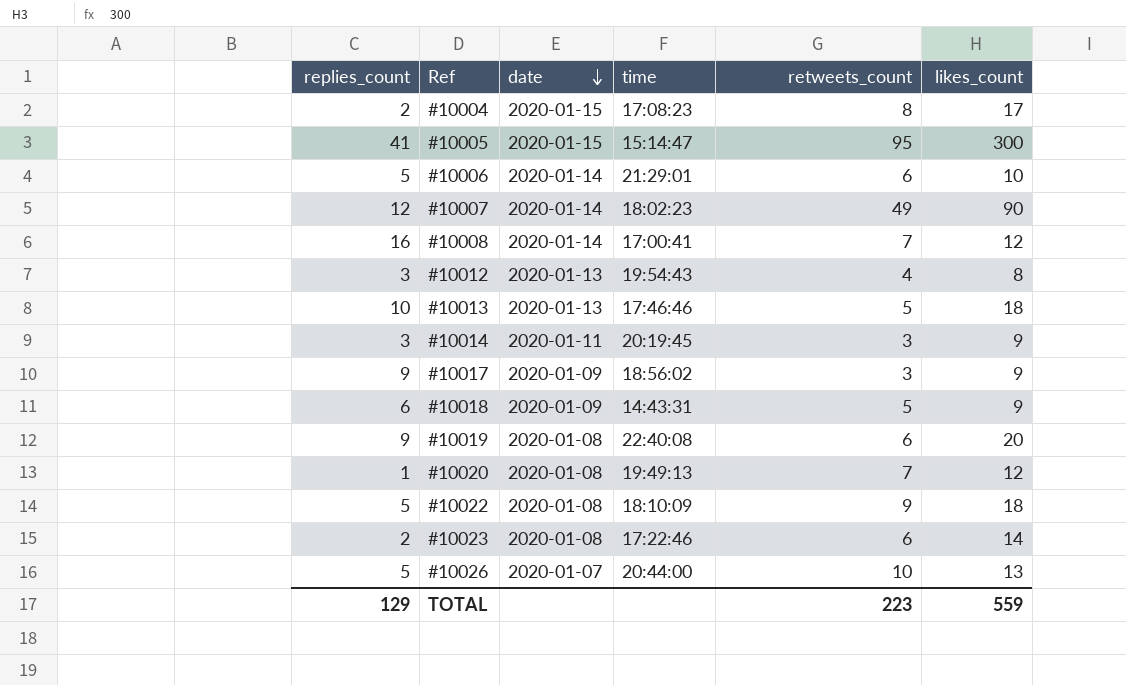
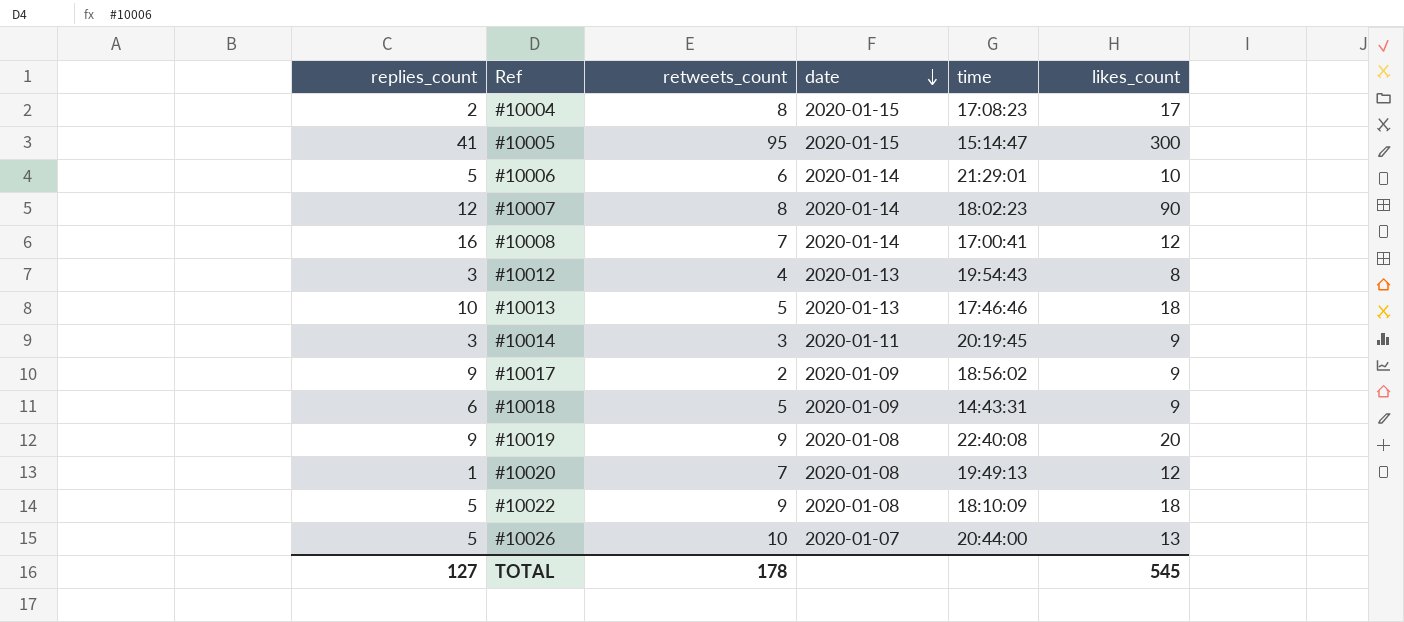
column retweets_count | position: 5 -> 3
row #10023: 2 | 2020-01-08 | 17:22:46 | 6 | 14 -> none
#10007 | retweets_count: 49 -> 8
#10017 | retweets_count: 3 -> 2
#10019 | retweets_count: 6 -> 9
TOTAL | replies_count: 129 -> 127
TOTAL | retweets_count: 223 -> 178
TOTAL | likes_count: 559 -> 545

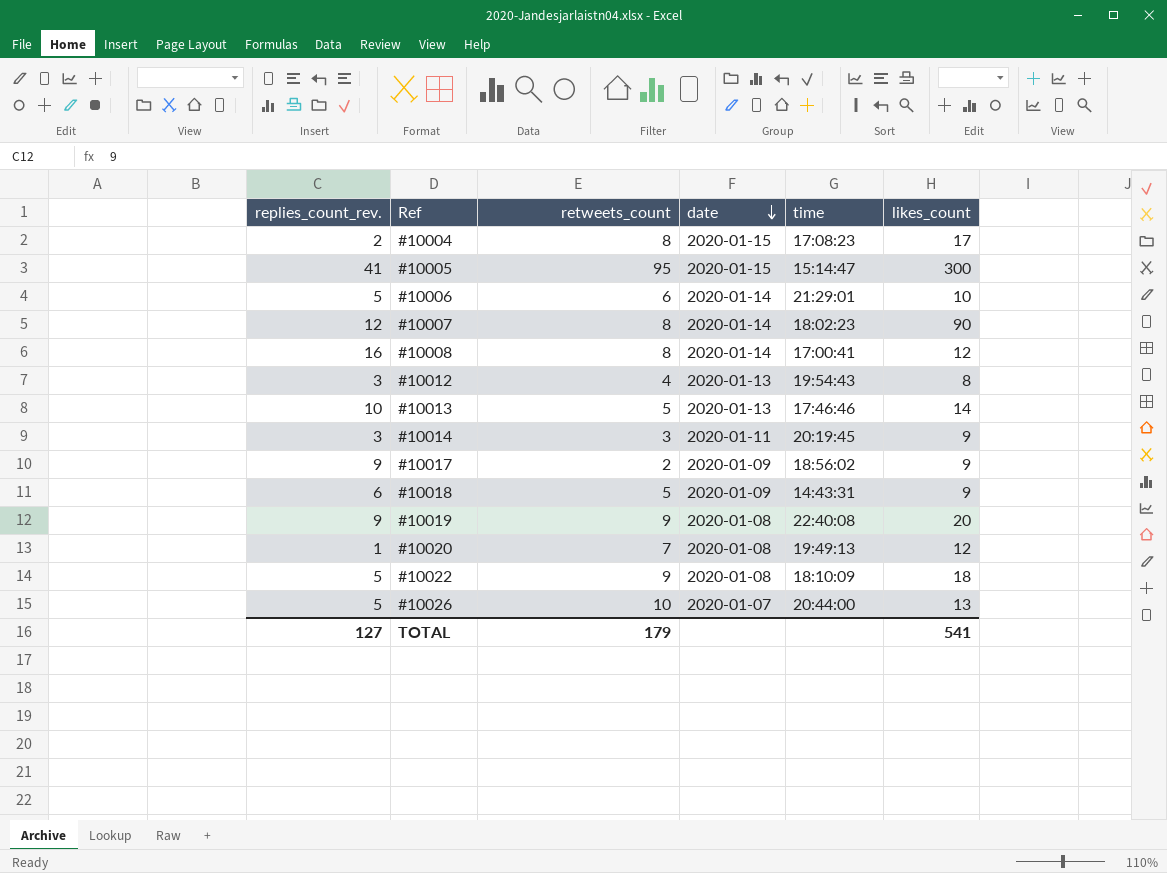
column name: replies_count -> replies_count_rev.
#10008 | retweets_count: 7 -> 8
#10013 | likes_count: 18 -> 14
TOTAL | retweets_count: 178 -> 179
TOTAL | likes_count: 545 -> 541

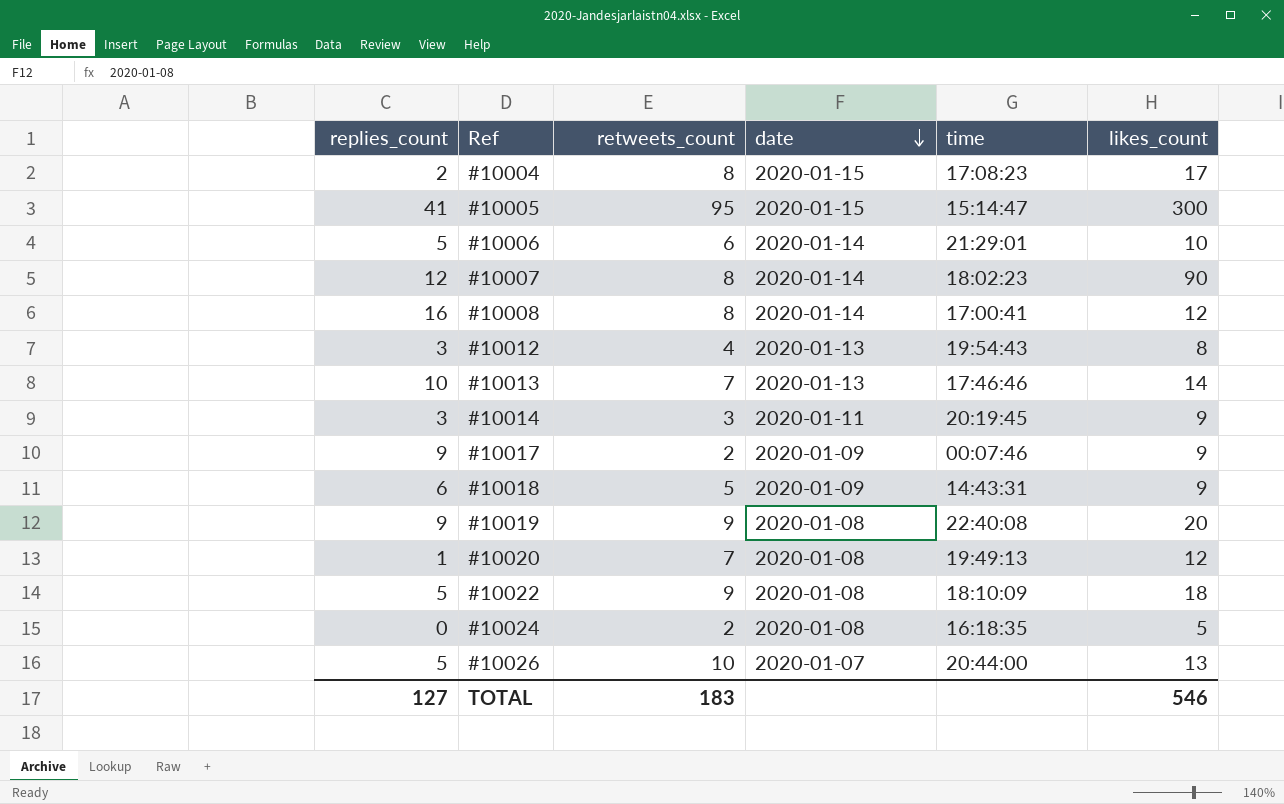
column name: replies_count_rev. -> replies_count
#10013 | retweets_count: 5 -> 7
#10017 | time: 18:56:02 -> 00:07:46
row #10024: none -> 0 | 2 | 2020-01-08 | 16:18:35 | 5
TOTAL | retweets_count: 179 -> 183
TOTAL | likes_count: 541 -> 546

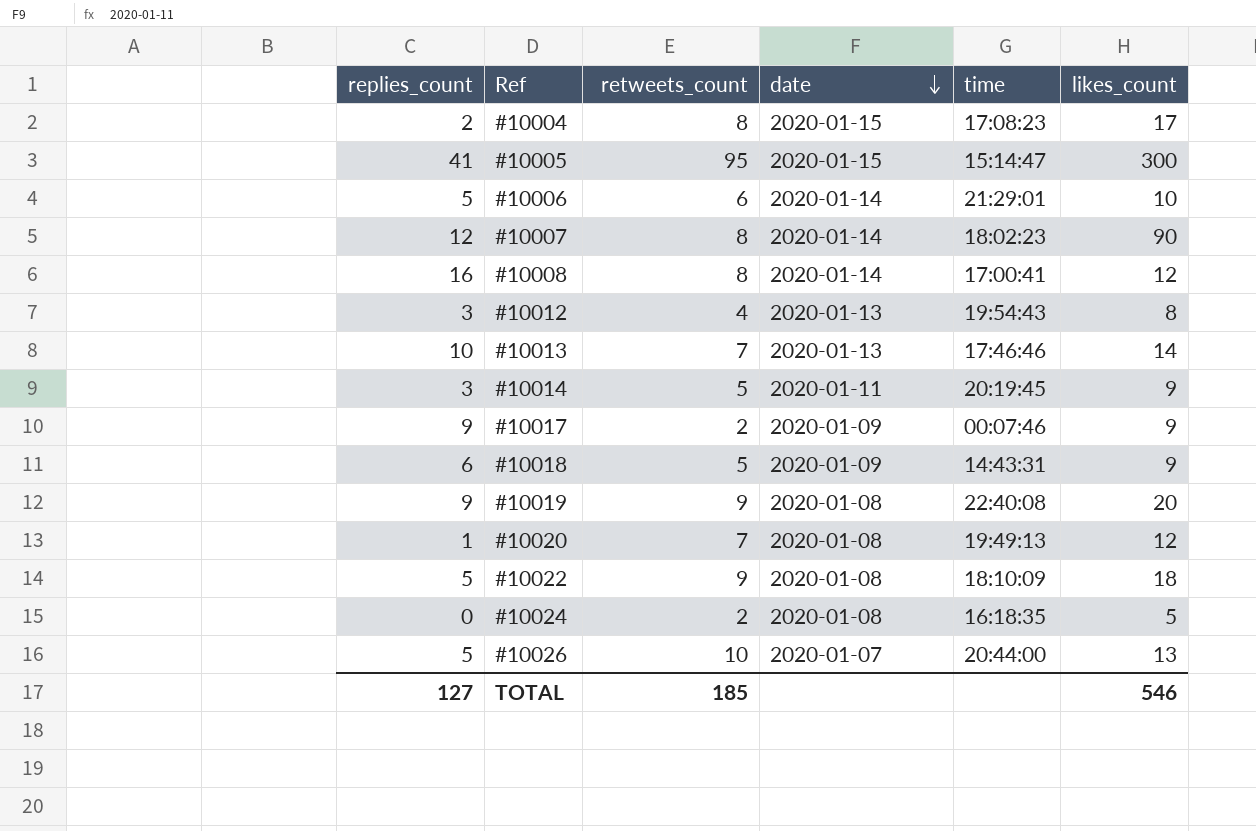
#10014 | retweets_count: 3 -> 5
TOTAL | retweets_count: 183 -> 185

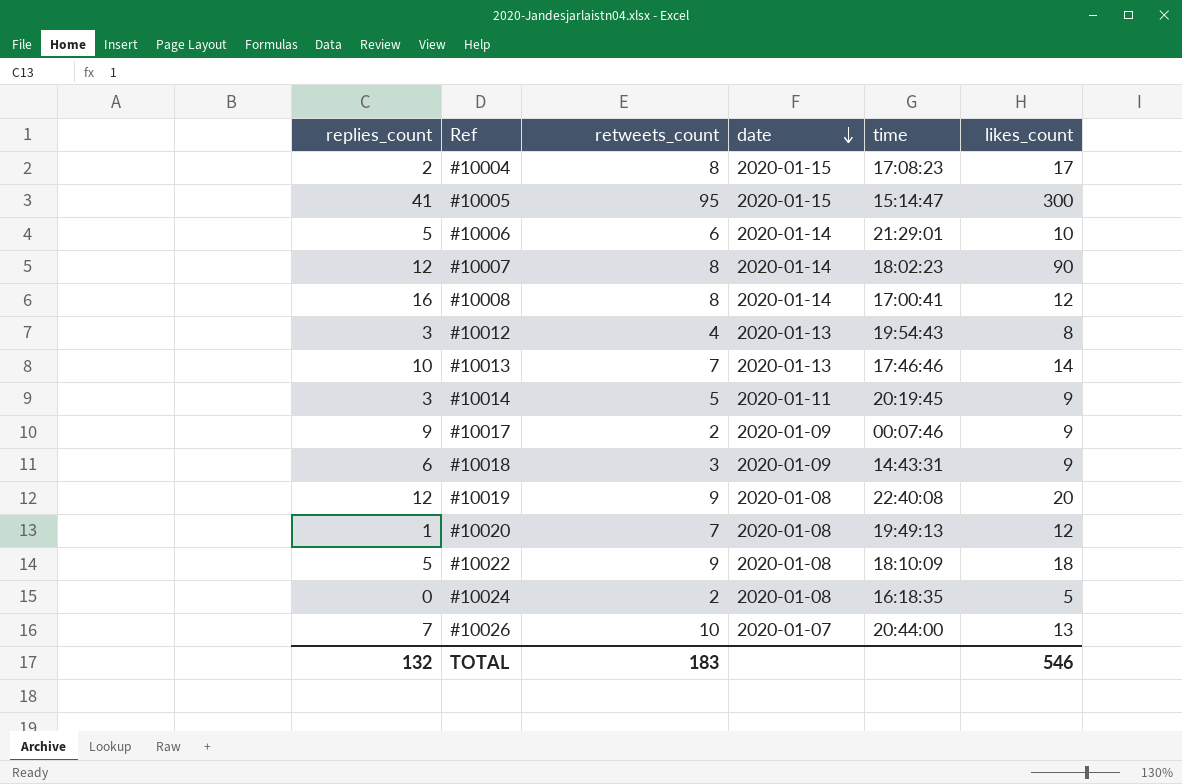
#10018 | retweets_count: 5 -> 3
#10019 | replies_count: 9 -> 12
#10026 | replies_count: 5 -> 7
TOTAL | replies_count: 127 -> 132
TOTAL | retweets_count: 185 -> 183

